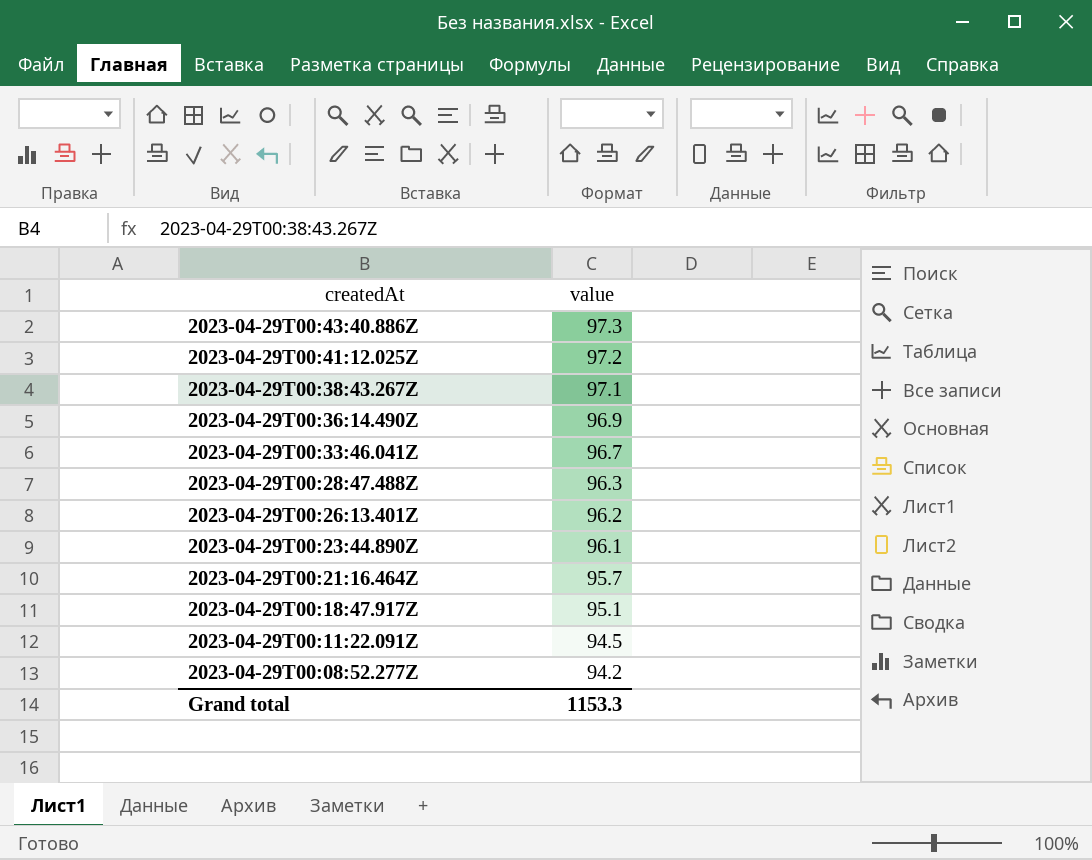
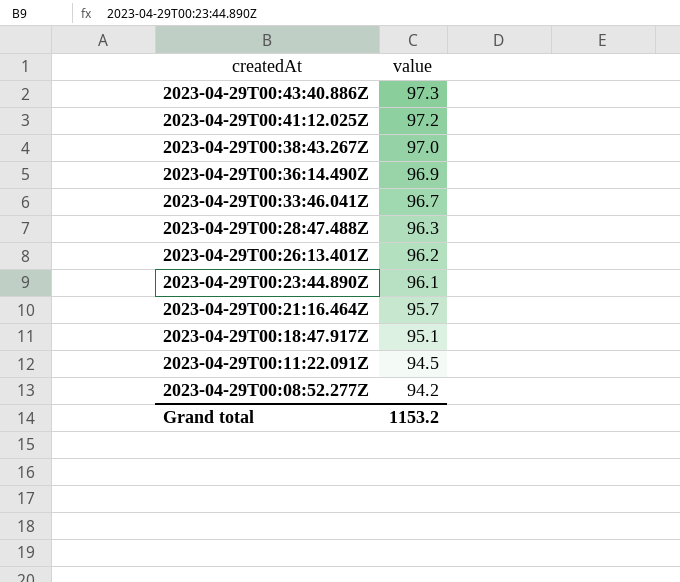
2023-04-29T00:38:43.267Z | value: 97.1 -> 97.0
Grand total | value: 1153.3 -> 1153.2

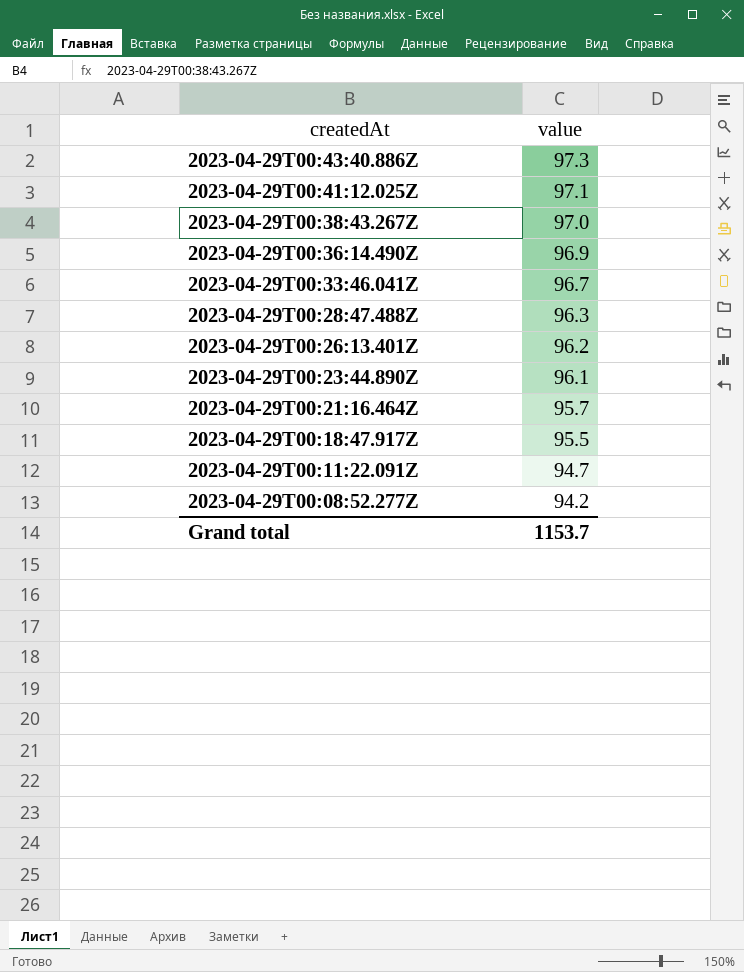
2023-04-29T00:41:12.025Z | value: 97.2 -> 97.1
2023-04-29T00:18:47.917Z | value: 95.1 -> 95.5
2023-04-29T00:11:22.091Z | value: 94.5 -> 94.7
Grand total | value: 1153.2 -> 1153.7

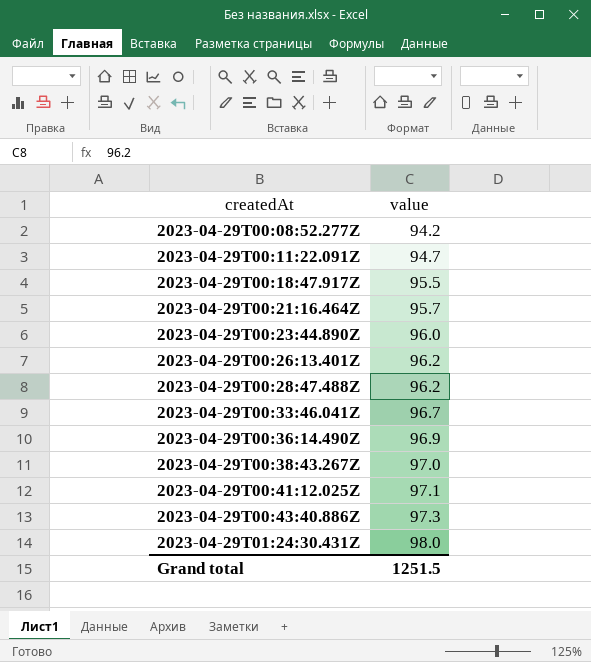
row order: createdAt descending -> createdAt ascending
2023-04-29T00:23:44.890Z | value: 96.1 -> 96.0
2023-04-29T00:28:47.488Z | value: 96.3 -> 96.2
row 2023-04-29T01:24:30.431Z: none -> 98.0
Grand total | value: 1153.7 -> 1251.5

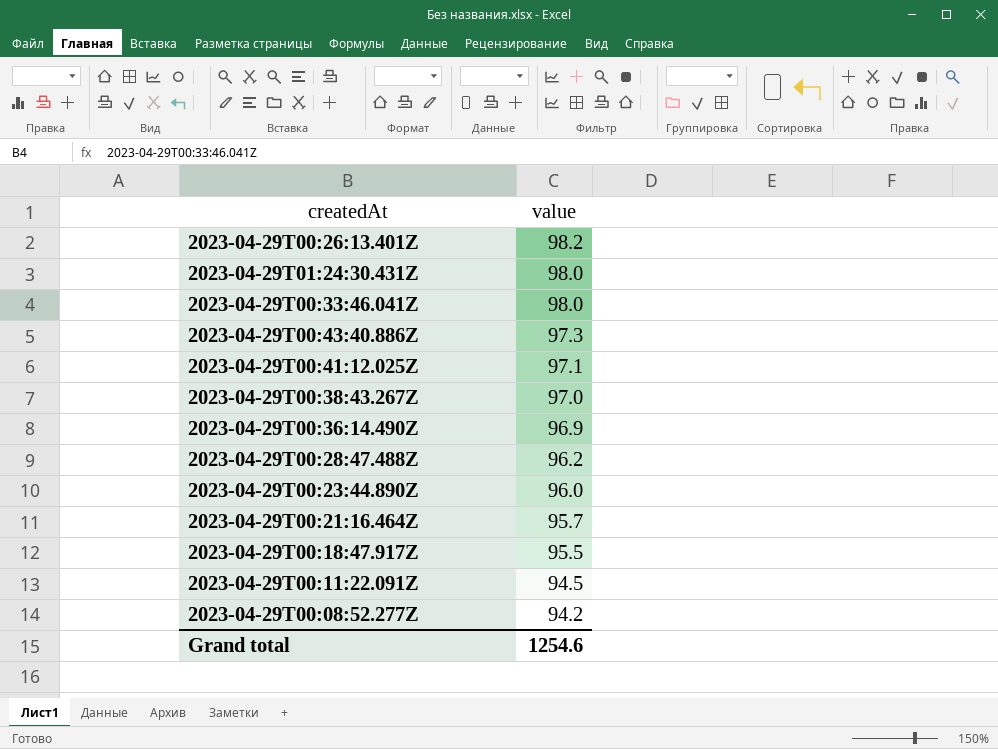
row order: createdAt ascending -> value descending
2023-04-29T00:26:13.401Z | value: 96.2 -> 98.2
2023-04-29T00:33:46.041Z | value: 96.7 -> 98.0
2023-04-29T00:11:22.091Z | value: 94.7 -> 94.5
Grand total | value: 1251.5 -> 1254.6

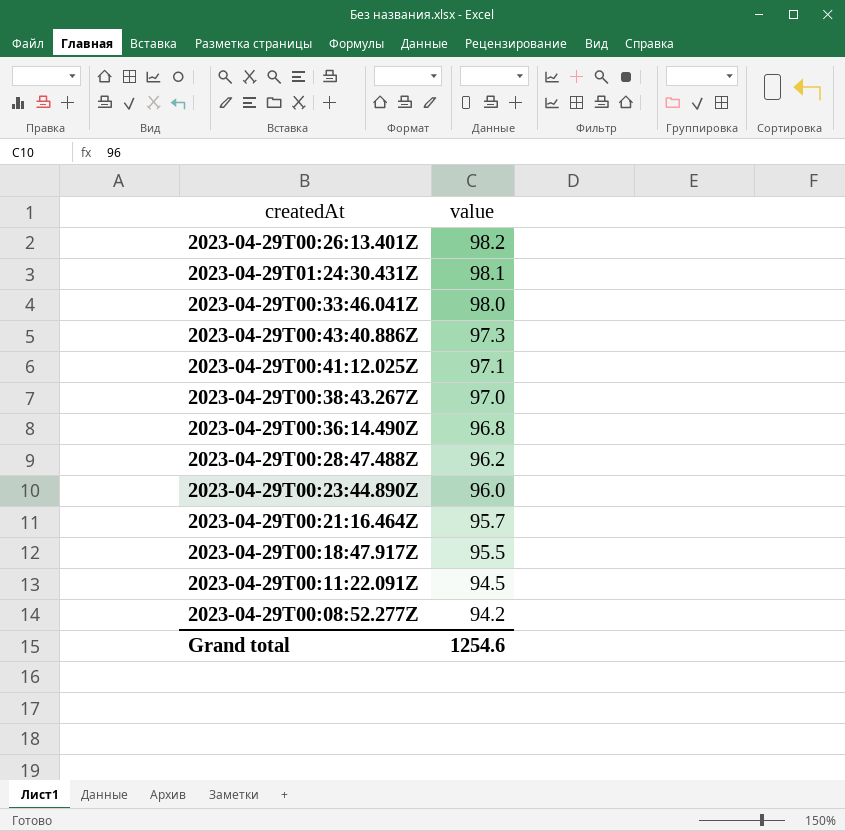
2023-04-29T01:24:30.431Z | value: 98.0 -> 98.1
2023-04-29T00:36:14.490Z | value: 96.9 -> 96.8

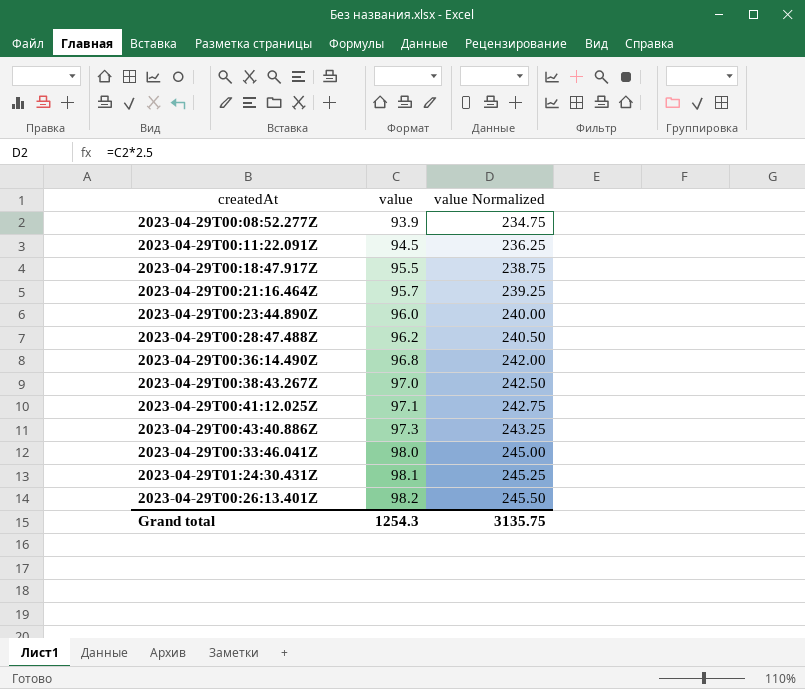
row order: value descending -> value ascending
column value Normalized | formula: none -> [value] * 2.5
2023-04-29T00:08:52.277Z | value: 94.2 -> 93.9
Grand total | value: 1254.6 -> 1254.3

